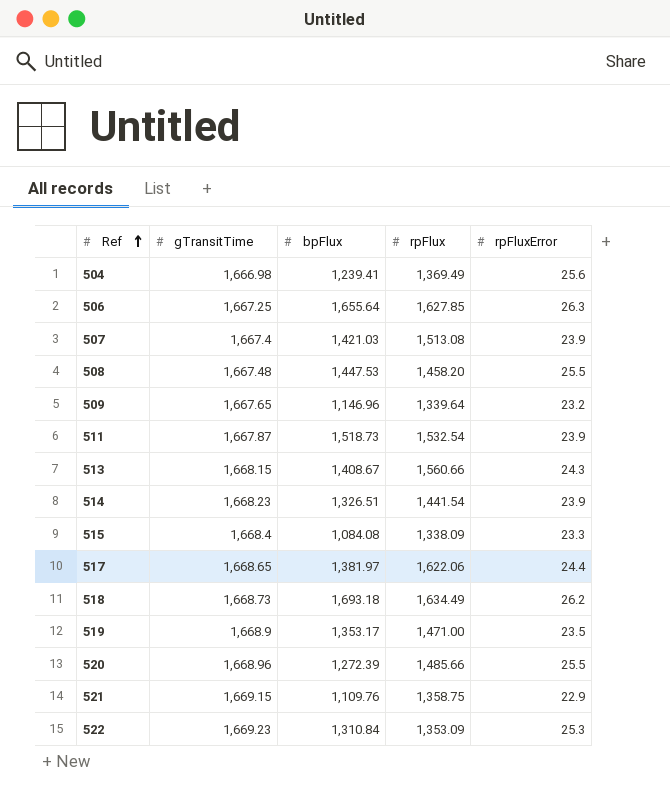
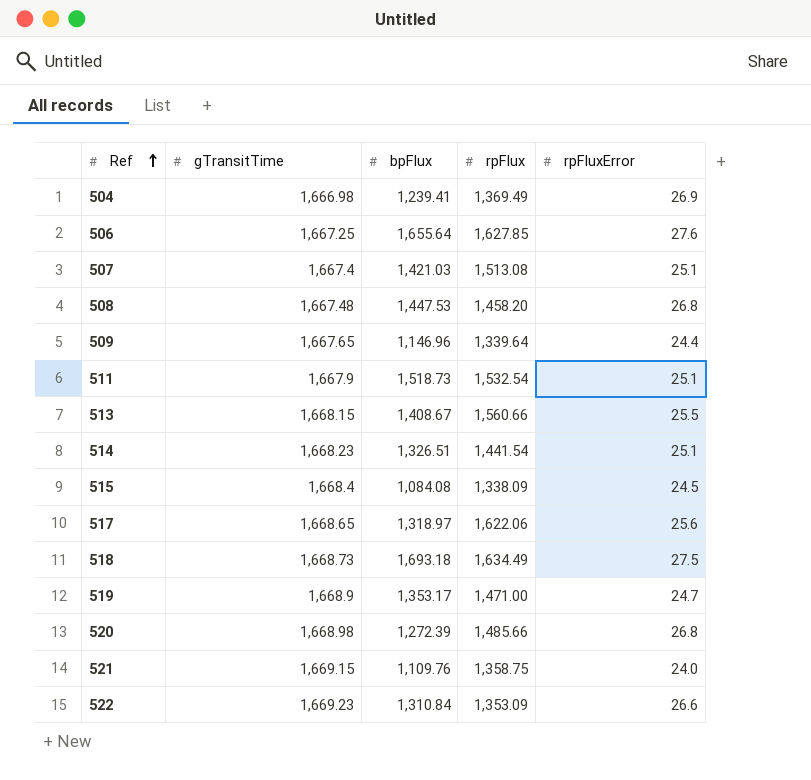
504 | rpFluxError: 25.6 -> 26.9
506 | rpFluxError: 26.3 -> 27.6
507 | rpFluxError: 23.9 -> 25.1
508 | rpFluxError: 25.5 -> 26.8
509 | rpFluxError: 23.2 -> 24.4
511 | gTransitTime: 1,667.87 -> 1,667.9
511 | rpFluxError: 23.9 -> 25.1
513 | rpFluxError: 24.3 -> 25.5
514 | rpFluxError: 23.9 -> 25.1
515 | rpFluxError: 23.3 -> 24.5
517 | bpFlux: 1,381.97 -> 1,318.97
517 | rpFluxError: 24.4 -> 25.6
518 | rpFluxError: 26.2 -> 27.5
519 | rpFluxError: 23.5 -> 24.7
520 | gTransitTime: 1,668.96 -> 1,668.98
520 | rpFluxError: 25.5 -> 26.8
521 | rpFluxError: 22.9 -> 24.0
522 | rpFluxError: 25.3 -> 26.6

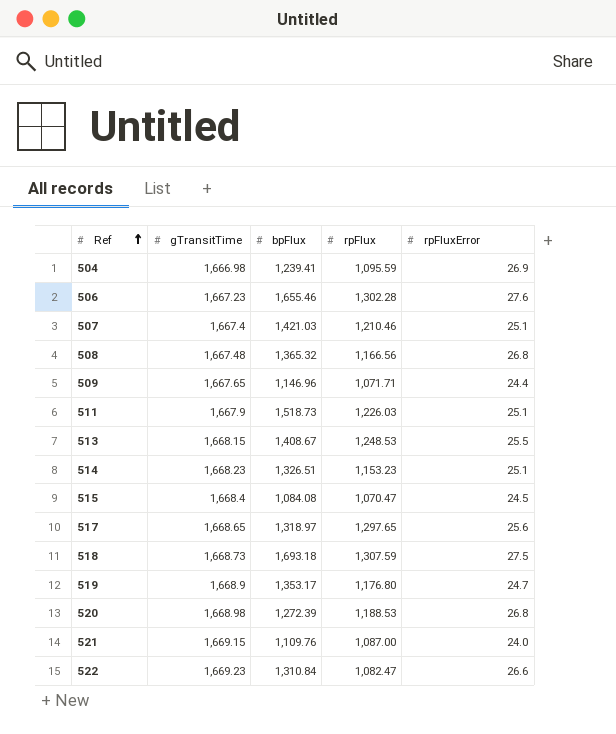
504 | rpFlux: 1,369.49 -> 1,095.59
506 | gTransitTime: 1,667.25 -> 1,667.23
506 | bpFlux: 1,655.64 -> 1,655.46
506 | rpFlux: 1,627.85 -> 1,302.28
507 | rpFlux: 1,513.08 -> 1,210.46
508 | bpFlux: 1,447.53 -> 1,365.32
508 | rpFlux: 1,458.20 -> 1,166.56
509 | rpFlux: 1,339.64 -> 1,071.71
511 | rpFlux: 1,532.54 -> 1,226.03
513 | rpFlux: 1,560.66 -> 1,248.53
514 | rpFlux: 1,441.54 -> 1,153.23
515 | rpFlux: 1,338.09 -> 1,070.47
517 | rpFlux: 1,622.06 -> 1,297.65
518 | rpFlux: 1,634.49 -> 1,307.59
519 | rpFlux: 1,471.00 -> 1,176.80
520 | rpFlux: 1,485.66 -> 1,188.53
521 | rpFlux: 1,358.75 -> 1,087.00
522 | rpFlux: 1,353.09 -> 1,082.47

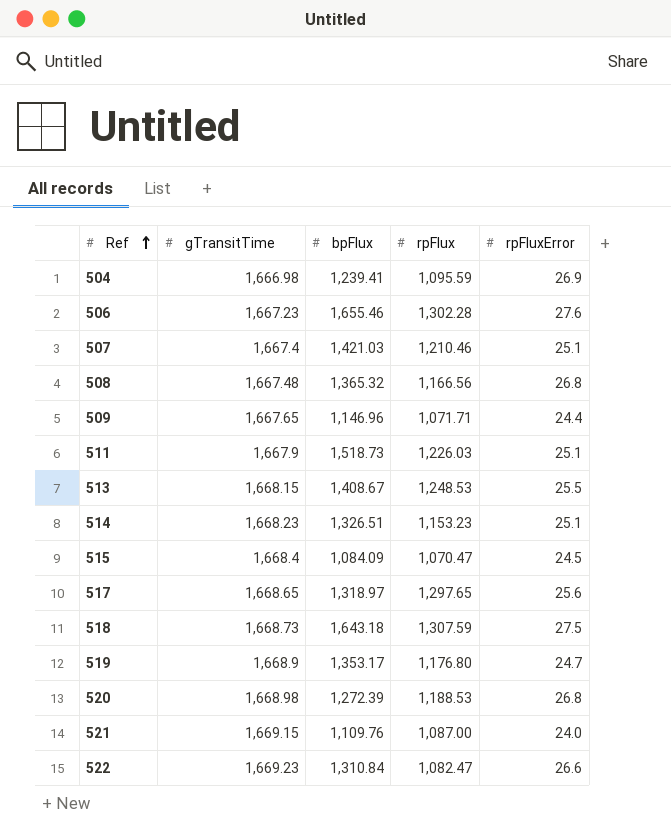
515 | bpFlux: 1,084.08 -> 1,084.09
518 | bpFlux: 1,693.18 -> 1,643.18

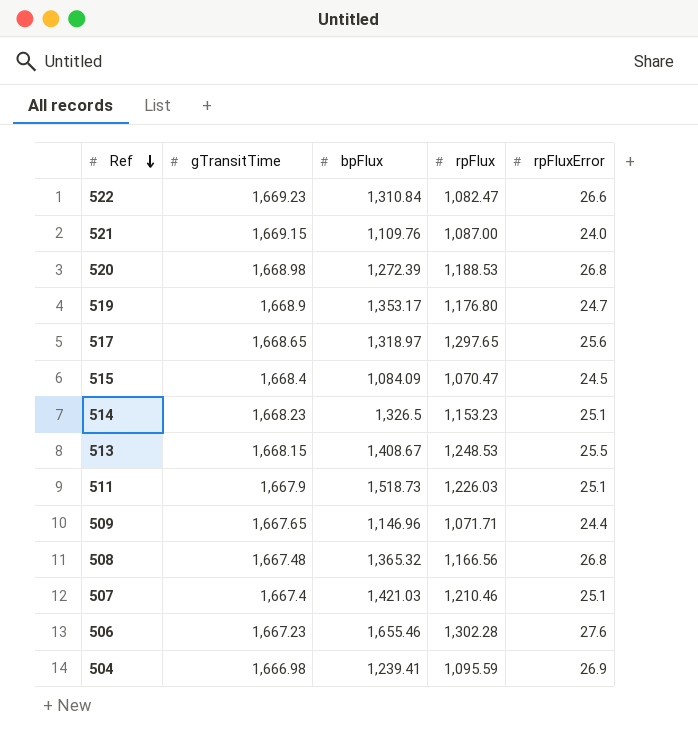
row order: Ref ascending -> Ref descending
row 518: 1,668.73 | 1,643.18 | 1,307.59 | 27.5 -> none
514 | bpFlux: 1,326.51 -> 1,326.5

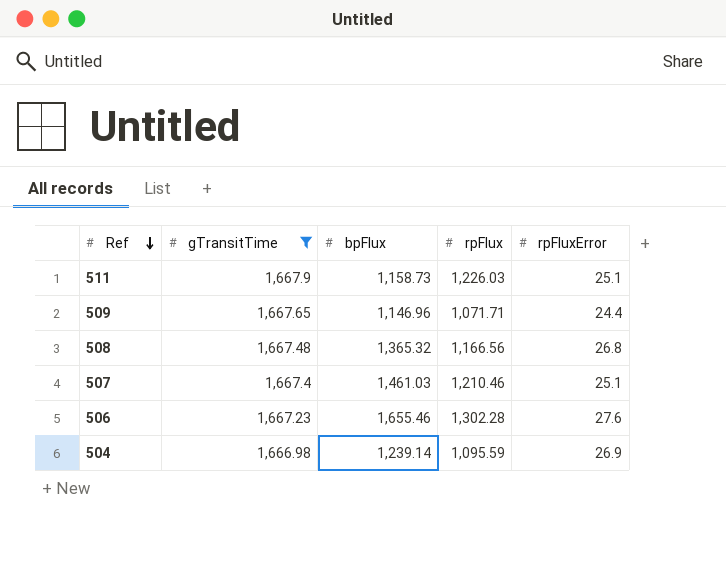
filter: none -> gTransitTime <= 1,667.9
511 | bpFlux: 1,518.73 -> 1,158.73
507 | bpFlux: 1,421.03 -> 1,461.03
504 | bpFlux: 1,239.41 -> 1,239.14

